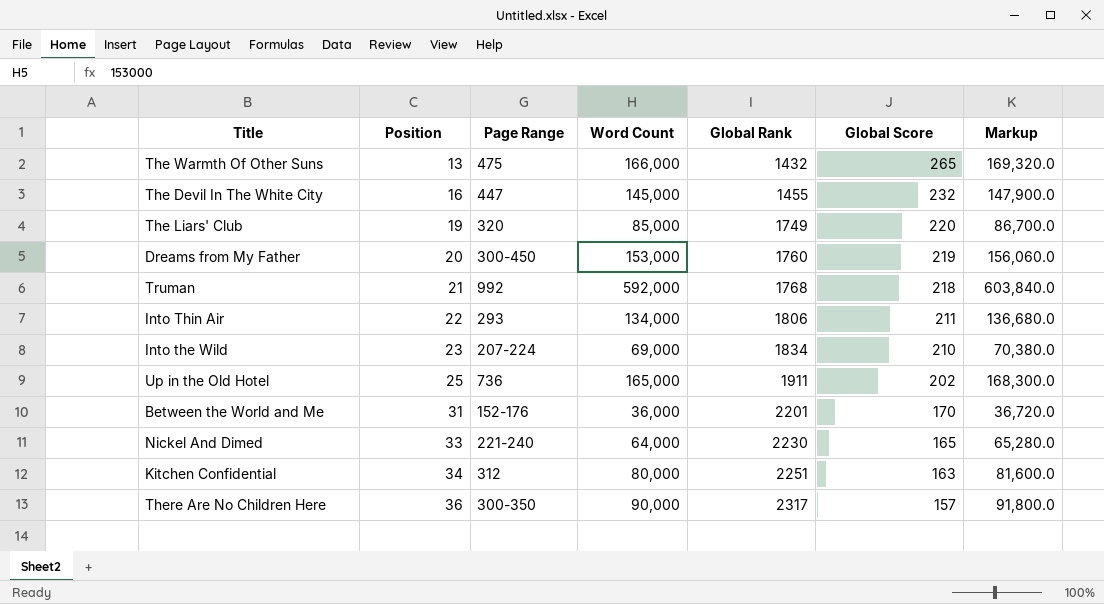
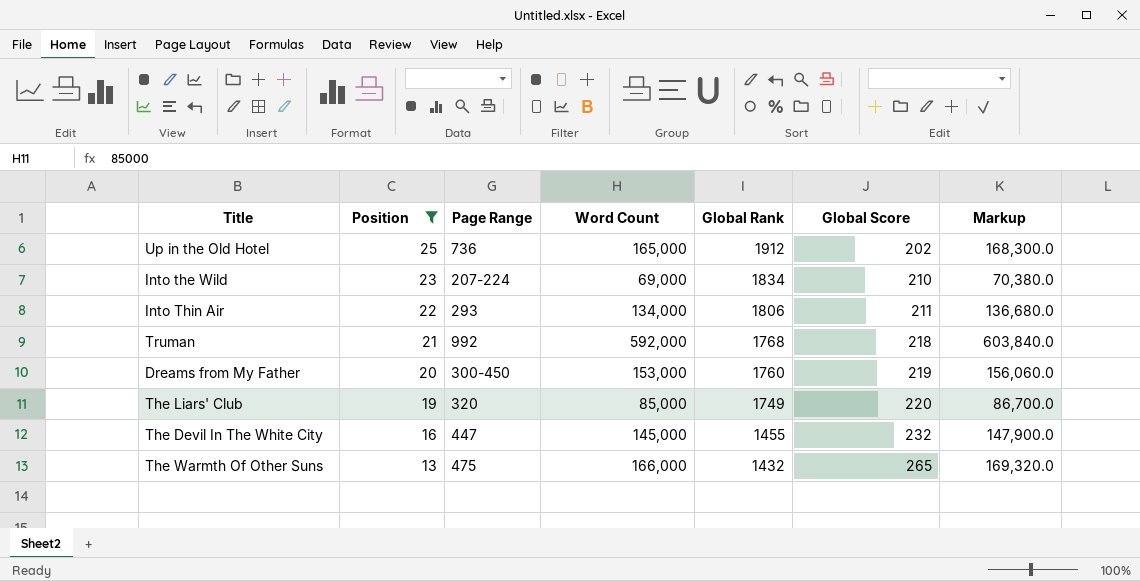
filter: none -> Position <= 25
row order: Position ascending -> Position descending
Up in the Old Hotel | Global Rank: 1911 -> 1912

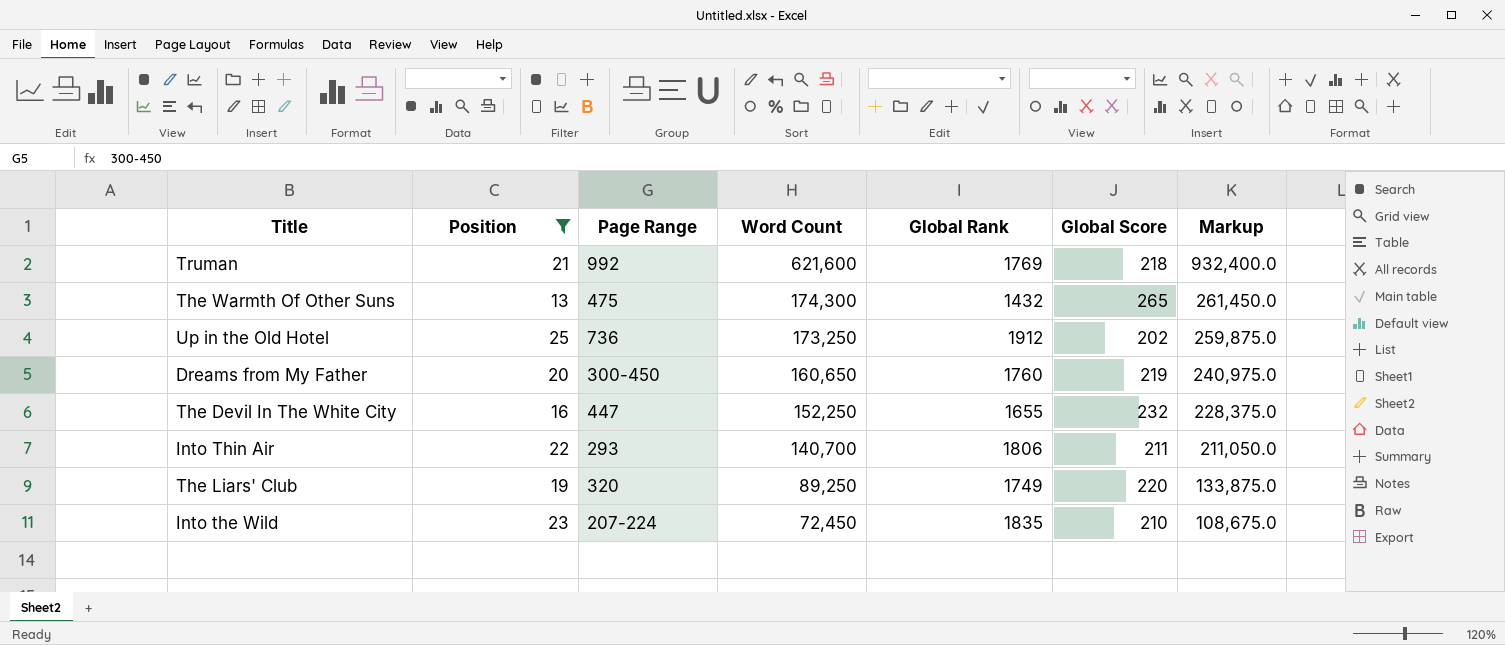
row order: Position descending -> Word Count descending
column Markup | formula: [Word Count] * 1.02 -> [Word Count] * 1.5
Truman | Word Count: 592,000 -> 621,600
Truman | Global Rank: 1768 -> 1769
The Warmth Of Other Suns | Word Count: 166,000 -> 174,300
Up in the Old Hotel | Word Count: 165,000 -> 173,250
Dreams from My Father | Word Count: 153,000 -> 160,650
The Devil In The White City | Word Count: 145,000 -> 152,250
The Devil In The White City | Global Rank: 1455 -> 1655
Into Thin Air | Word Count: 134,000 -> 140,700
The Liars' Club | Word Count: 85,000 -> 89,250
Into the Wild | Word Count: 69,000 -> 72,450
Into the Wild | Global Rank: 1834 -> 1835

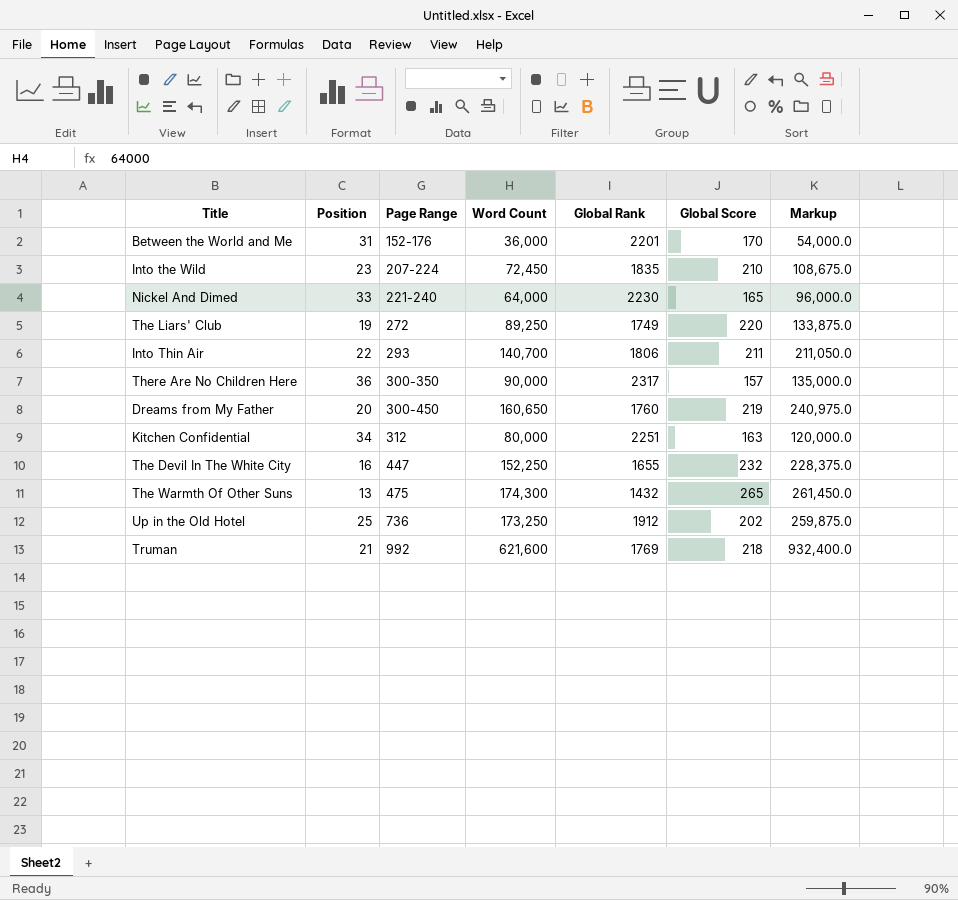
filter: Position <= 25 -> none
row order: Word Count descending -> Page Range ascending
The Liars' Club | Page Range: 320 -> 272

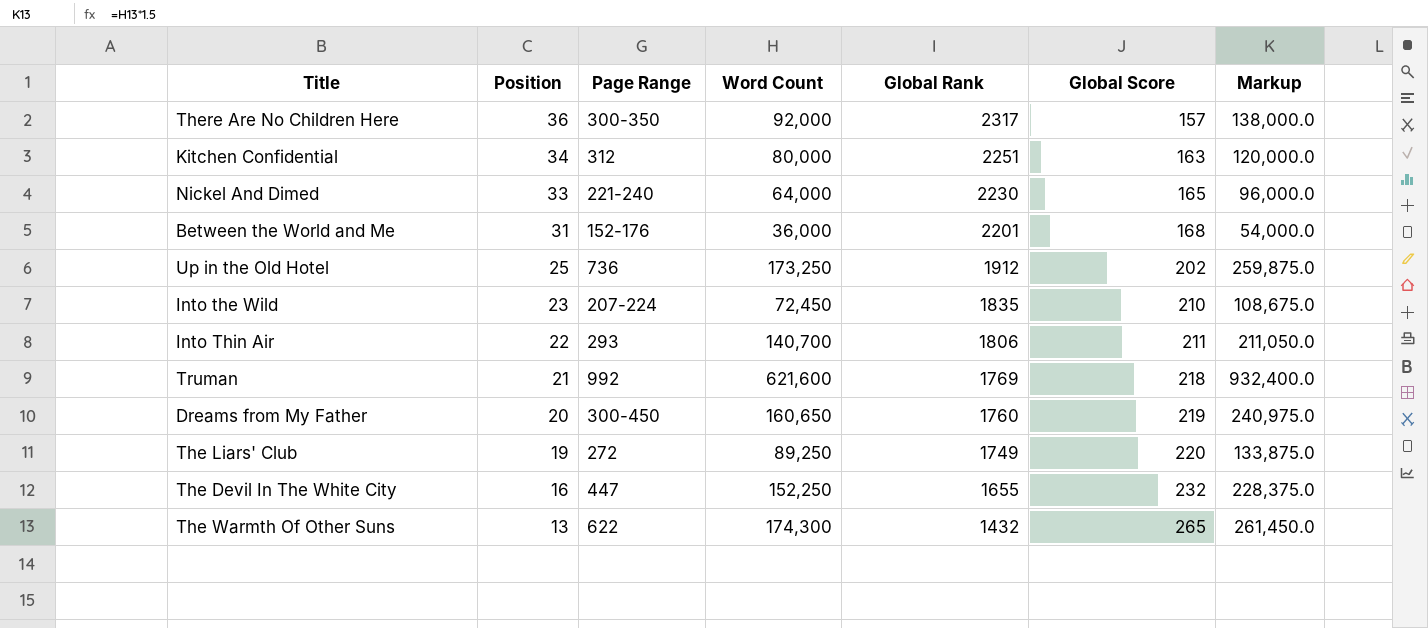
row order: Page Range ascending -> Position descending
There Are No Children Here | Word Count: 90,000 -> 92,000
There Are No Children Here | Markup: 135,000.0 -> 138,000.0
Between the World and Me | Global Score: 170 -> 168
The Warmth Of Other Suns | Page Range: 475 -> 622

